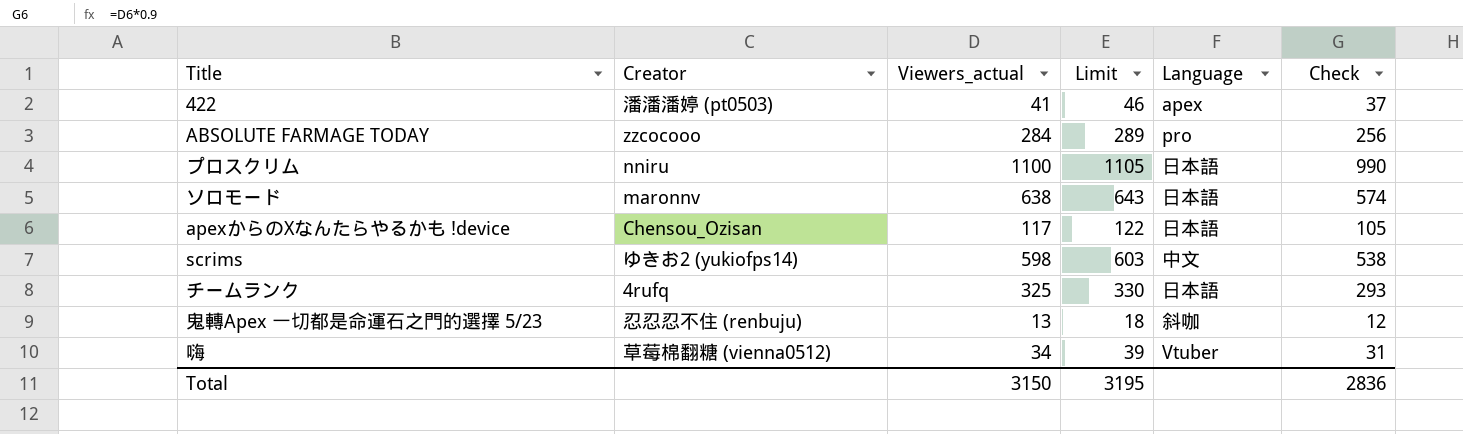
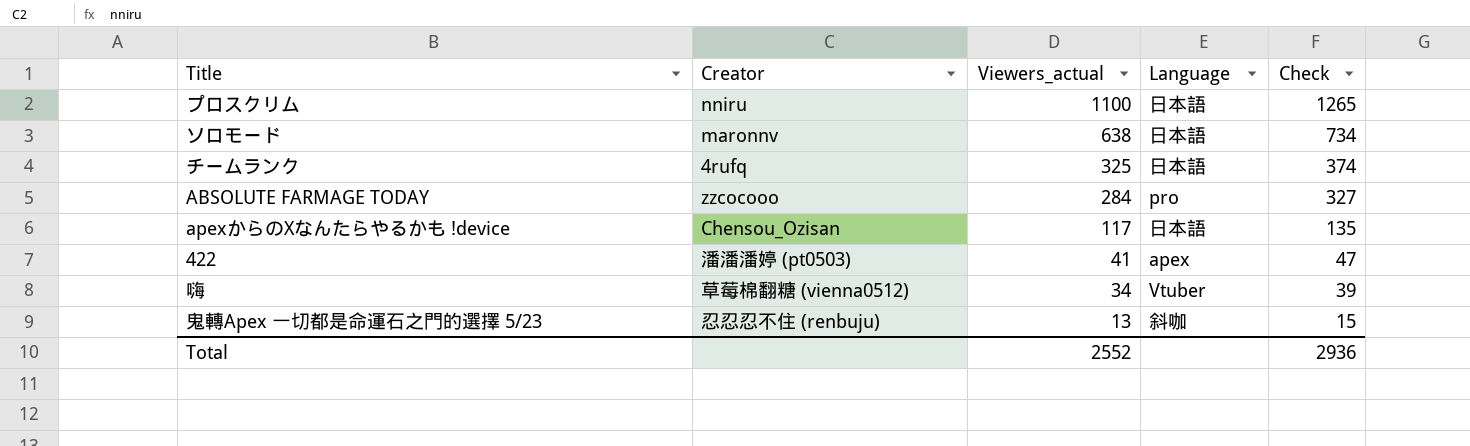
row order: none -> Viewers_actual descending
column Limit | formula: [Viewers_actual] + 5 -> none
column Check | formula: [Viewers_actual] * 0.9 -> [Viewers_actual] * 1.15
row scrims: ゆきお2 (yukiofps14) | 598 | 603 | 中文 | 538 -> none
Total | Viewers_actual: 3150 -> 2552
Total | Check: 2836 -> 2936

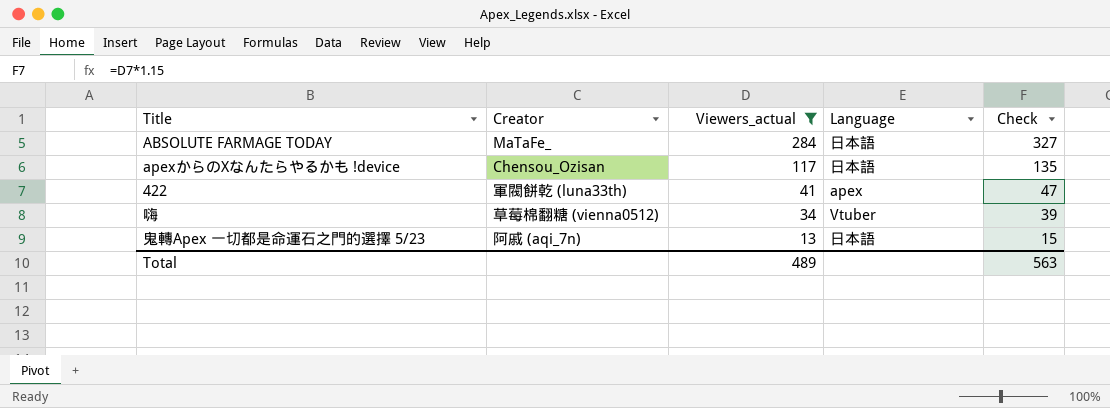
filter: none -> Viewers_actual <= 284
ABSOLUTE FARMAGE TODAY | Creator: zzcocooo -> MaTaFe_
ABSOLUTE FARMAGE TODAY | Language: pro -> 日本語
422 | Creator: 潘潘潘婷 (pt0503) -> 軍閥餅乾 (luna33th)
鬼轉Apex 一切都是命運石之門的選擇 5/23 | Creator: 忍忍忍不住 (renbuju) -> 阿戚 (aqi_7n)
鬼轉Apex 一切都是命運石之門的選擇 5/23 | Language: 斜咖 -> 日本語
Total | Viewers_actual: 2552 -> 489
Total | Check: 2936 -> 563

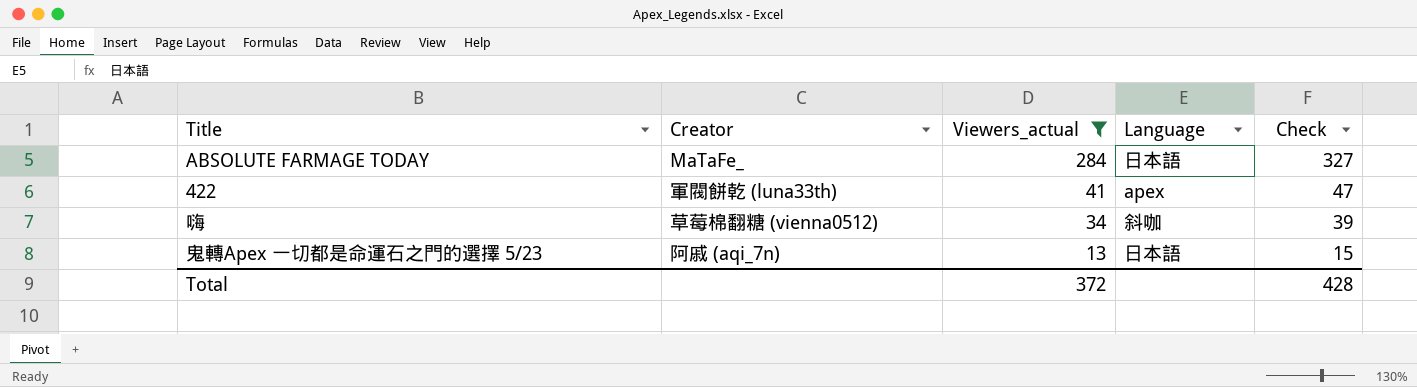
row apexからのXなんたらやるかも !device: Chensou_Ozisan | 117 | 日本語 | 135 -> none
嗨 | Language: Vtuber -> 斜咖
Total | Viewers_actual: 489 -> 372
Total | Check: 563 -> 428

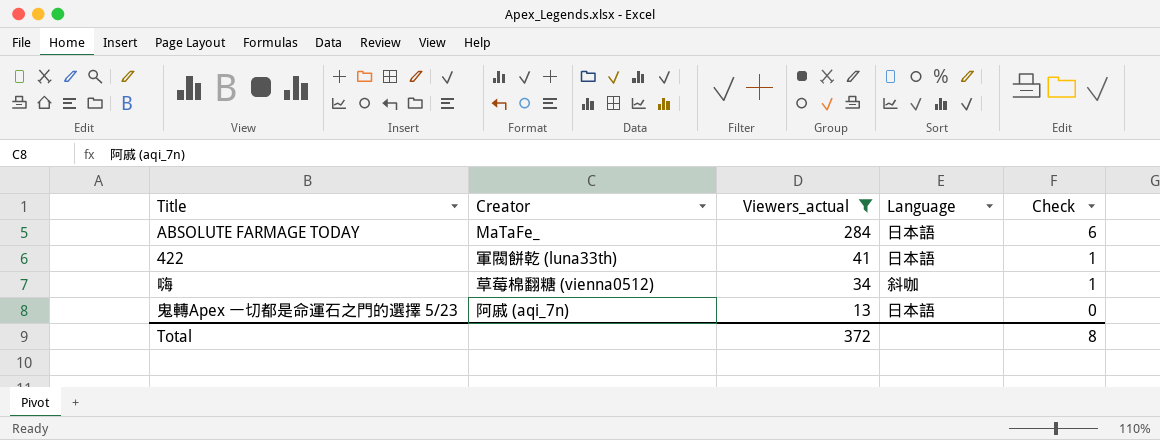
column Check | formula: [Viewers_actual] * 1.15 -> [Viewers_actual] * 0.02
422 | Language: apex -> 日本語
Total | Check: 428 -> 8

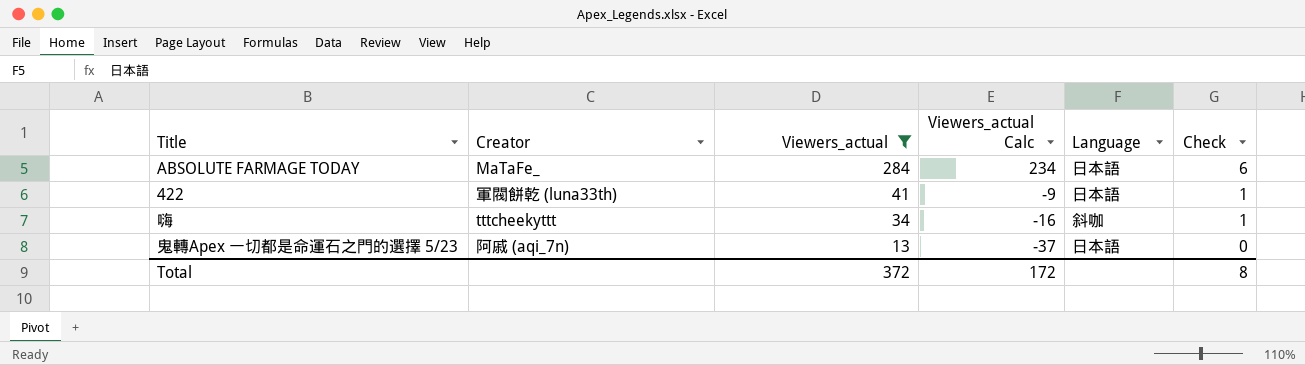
column Viewers_actual Calc | formula: none -> [Viewers_actual] - 50
嗨 | Creator: 草莓棉翻糖 (vienna0512) -> tttcheekyttt

